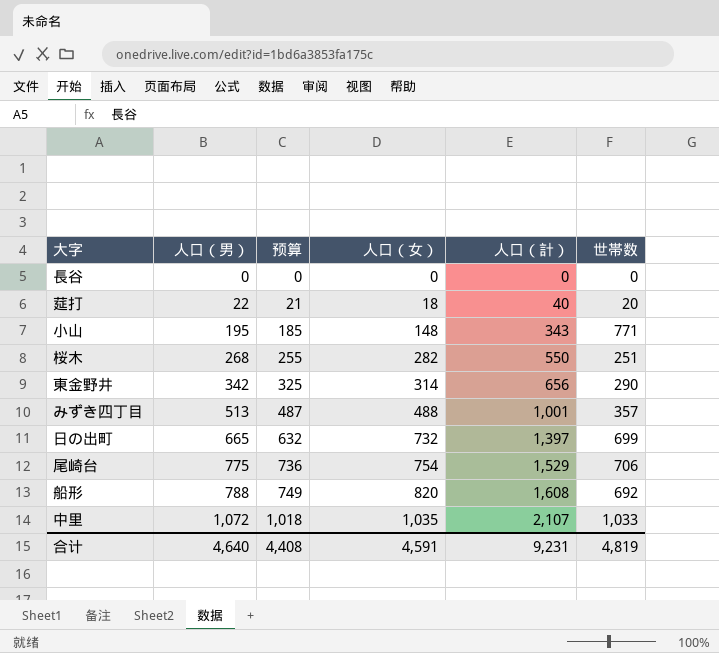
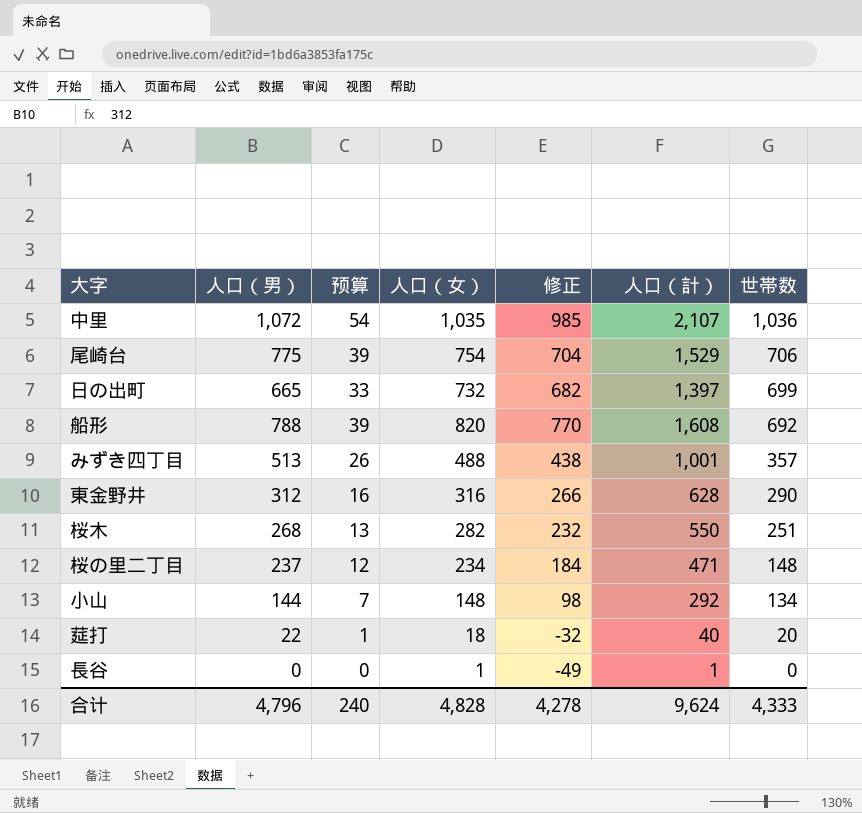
row order: 人口（男） ascending -> 世帯数 descending
column 预算 | formula: [人口（男）] * 0.95 -> [人口（男）] * 0.05
column 修正 | formula: none -> [人口（女）] - 50
中里 | 世帯数: 1,033 -> 1,036
東金野井 | 人口（男）: 342 -> 312
東金野井 | 人口（女）: 314 -> 316
東金野井 | 人口（計）: 656 -> 628
row 桜の里二丁目: none -> 237 | 12 | 234 | 184 | 471 | 148
小山 | 人口（男）: 195 -> 144
小山 | 人口（計）: 343 -> 292
小山 | 世帯数: 771 -> 134
長谷 | 人口（女）: 0 -> 1
長谷 | 人口（計）: 0 -> 1
合计 | 人口（男）: 4,640 -> 4,796
合计 | 预算: 4,408 -> 240
合计 | 人口（女）: 4,591 -> 4,828
合计 | 人口（計）: 9,231 -> 9,624
合计 | 世帯数: 4,819 -> 4,333

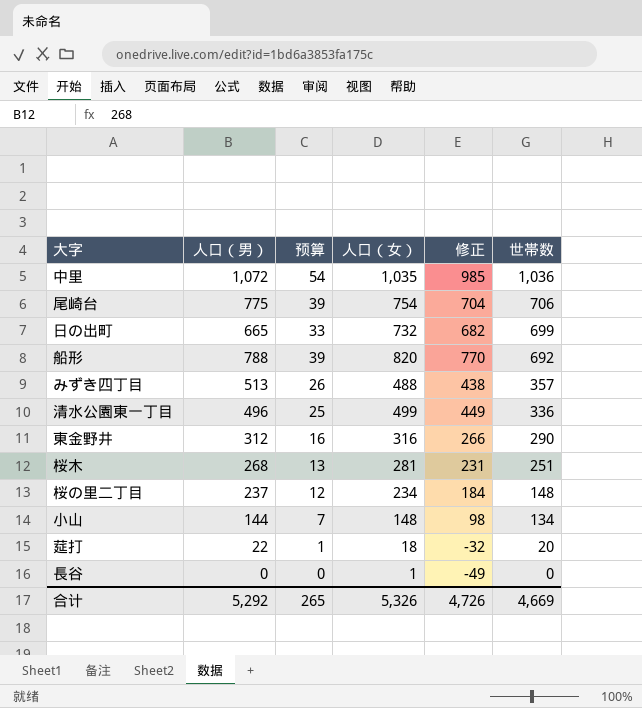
column 人口（計） | formula: [人口（男）] + [人口（女）] -> none
row 清水公園東一丁目: none -> 496 | 25 | 499 | 449 | 336
桜木 | 人口（女）: 282 -> 281
桜木 | 修正: 232 -> 231
合计 | 人口（男）: 4,796 -> 5,292
合计 | 预算: 240 -> 265
合计 | 人口（女）: 4,828 -> 5,326
合计 | 修正: 4,278 -> 4,726
合计 | 世帯数: 4,333 -> 4,669

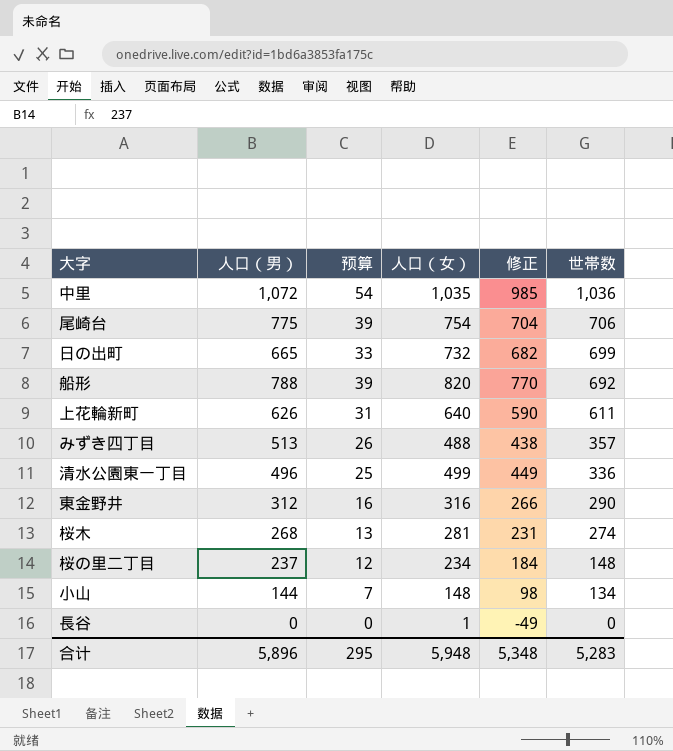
row 莚打: 22 | 1 | 18 | -32 | 20 -> none
row 上花輪新町: none -> 626 | 31 | 640 | 590 | 611
桜木 | 世帯数: 251 -> 274
合计 | 人口（男）: 5,292 -> 5,896
合计 | 预算: 265 -> 295
合计 | 人口（女）: 5,326 -> 5,948
合计 | 修正: 4,726 -> 5,348
合计 | 世帯数: 4,669 -> 5,283

